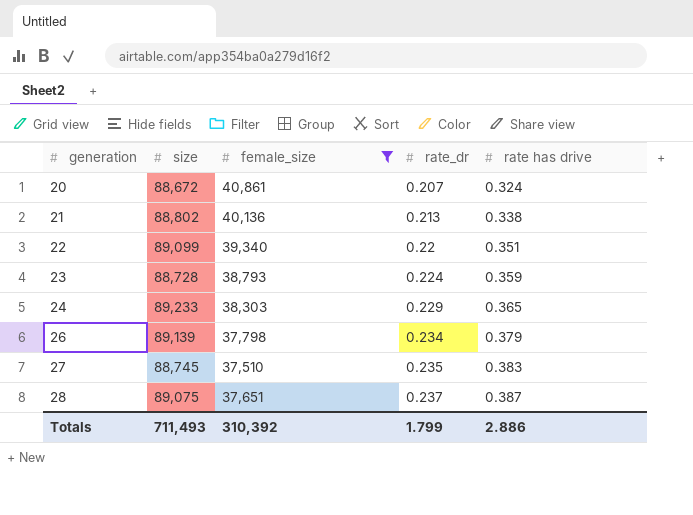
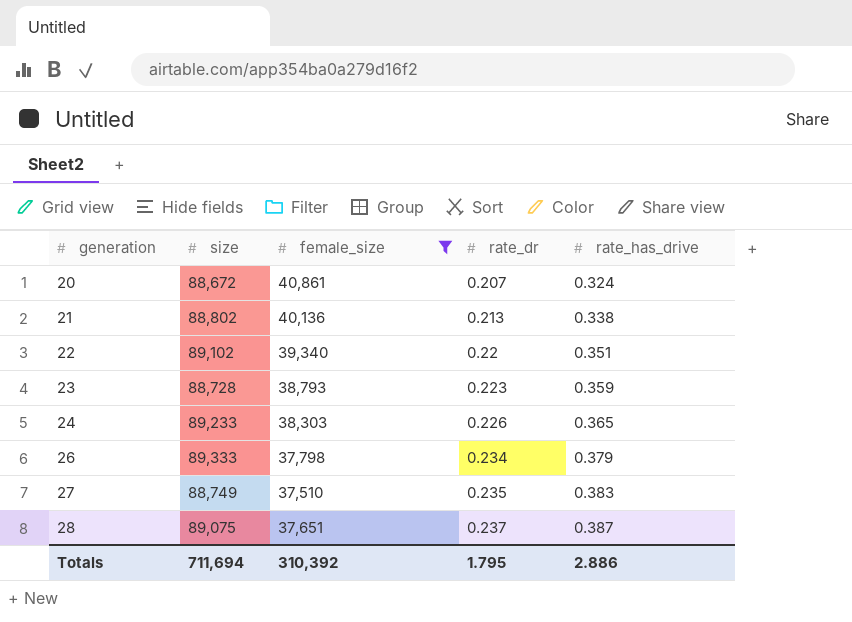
column name: rate has drive -> rate_has_drive
22 | size: 89,099 -> 89,102
23 | rate_dr: 0.224 -> 0.223
24 | rate_dr: 0.229 -> 0.226
26 | size: 89,139 -> 89,333
27 | size: 88,745 -> 88,749
Totals | size: 711,493 -> 711,694
Totals | rate_dr: 1.799 -> 1.795

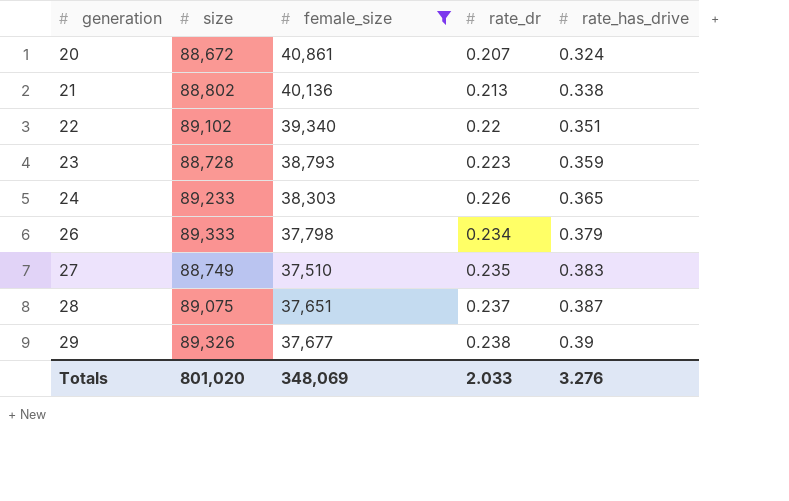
row 29: none -> 89,326 | 37,677 | 0.238 | 0.39
Totals | size: 711,694 -> 801,020
Totals | female_size: 310,392 -> 348,069
Totals | rate_dr: 1.795 -> 2.033
Totals | rate_has_drive: 2.886 -> 3.276

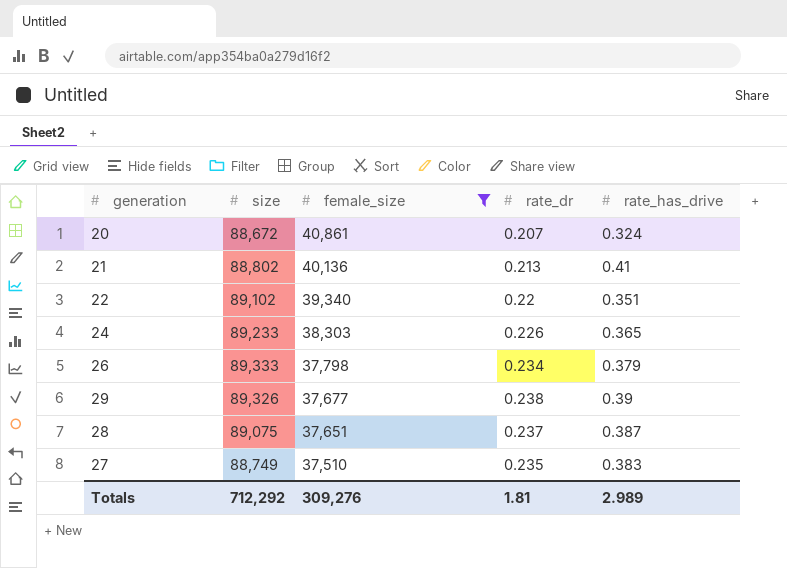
row order: generation ascending -> female_size descending
row 23: 88,728 | 38,793 | 0.223 | 0.359 -> none
21 | rate_has_drive: 0.338 -> 0.41
Totals | size: 801,020 -> 712,292
Totals | female_size: 348,069 -> 309,276
Totals | rate_dr: 2.033 -> 1.81
Totals | rate_has_drive: 3.276 -> 2.989

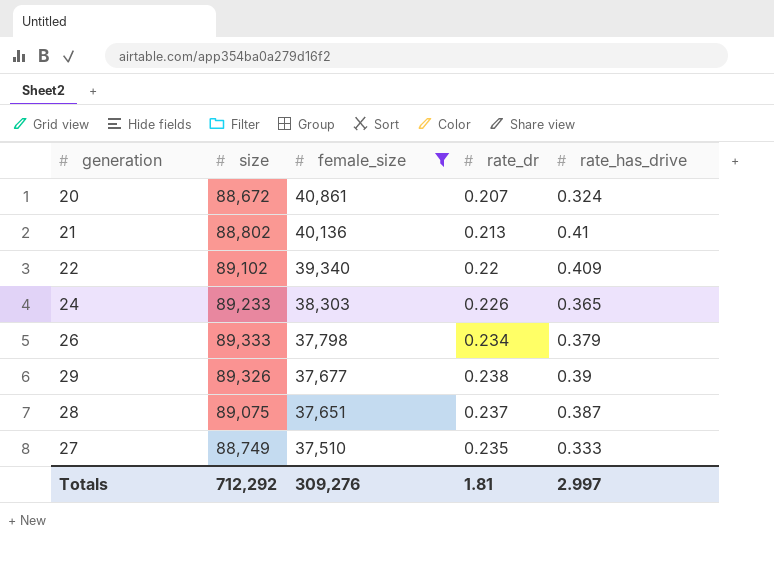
22 | rate_has_drive: 0.351 -> 0.409
27 | rate_has_drive: 0.383 -> 0.333
Totals | rate_has_drive: 2.989 -> 2.997

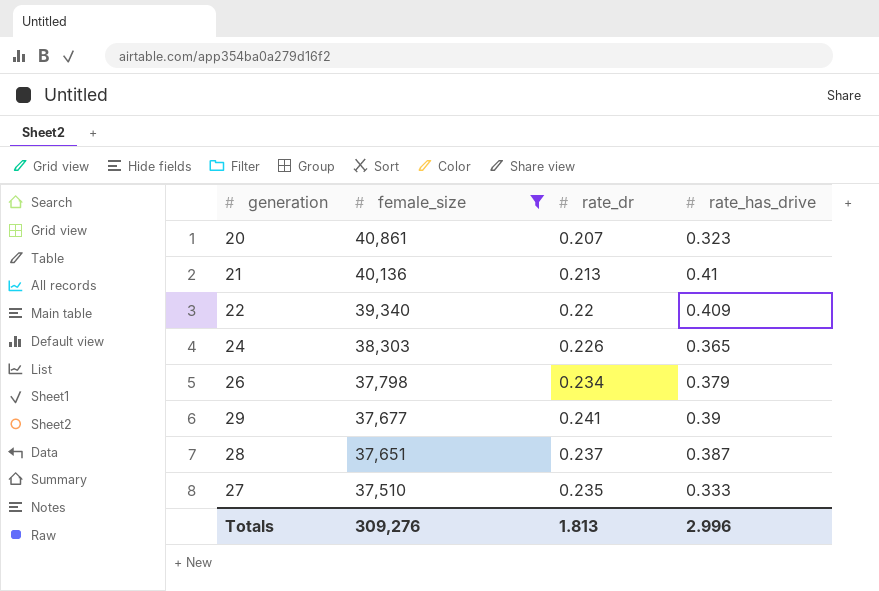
column size | position: 2 -> none
20 | rate_has_drive: 0.324 -> 0.323
29 | rate_dr: 0.238 -> 0.241
Totals | rate_dr: 1.81 -> 1.813
Totals | rate_has_drive: 2.997 -> 2.996

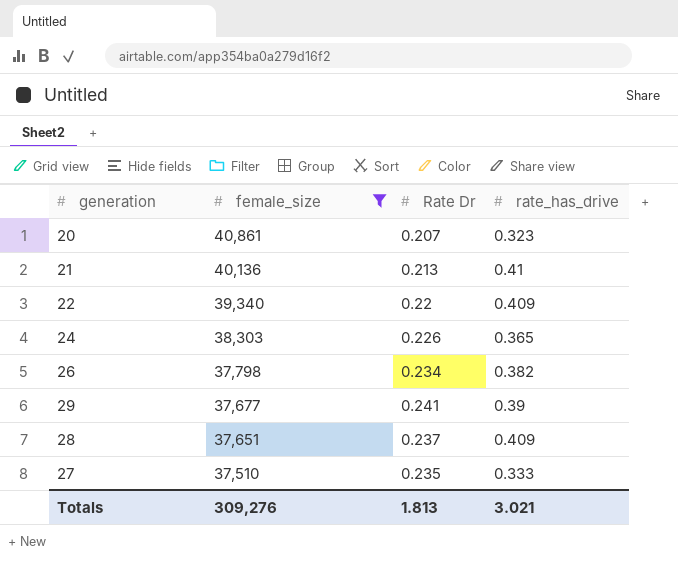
column name: rate_dr -> Rate Dr
26 | rate_has_drive: 0.379 -> 0.382
28 | rate_has_drive: 0.387 -> 0.409
Totals | rate_has_drive: 2.996 -> 3.021

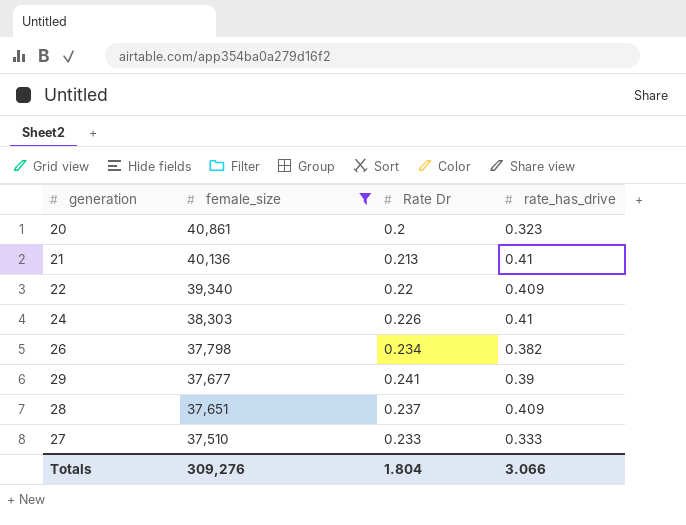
20 | Rate Dr: 0.207 -> 0.2
24 | rate_has_drive: 0.365 -> 0.41
27 | Rate Dr: 0.235 -> 0.233
Totals | Rate Dr: 1.813 -> 1.804
Totals | rate_has_drive: 3.021 -> 3.066

